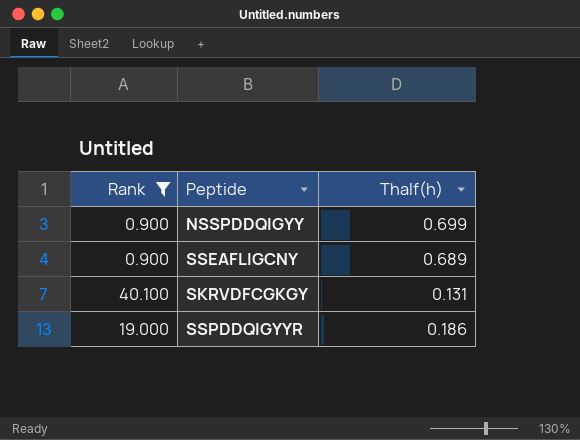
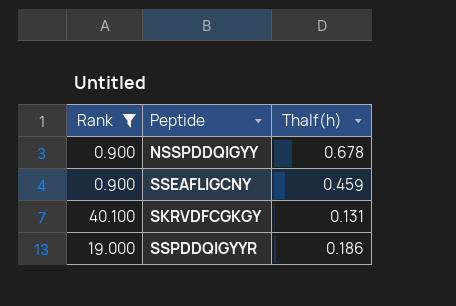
NSSPDDQIGYY | Thalf(h): 0.699 -> 0.678
SSEAFLIGCNY | Thalf(h): 0.689 -> 0.459

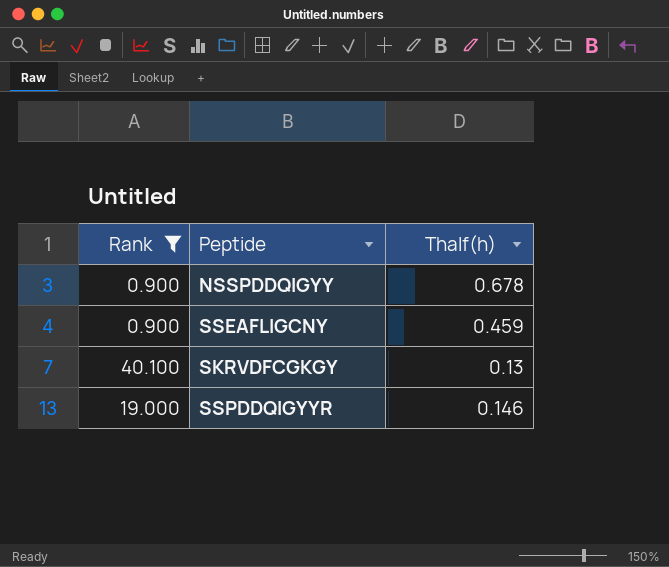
SKRVDFCGKGY | Thalf(h): 0.131 -> 0.13
SSPDDQIGYYR | Thalf(h): 0.186 -> 0.146

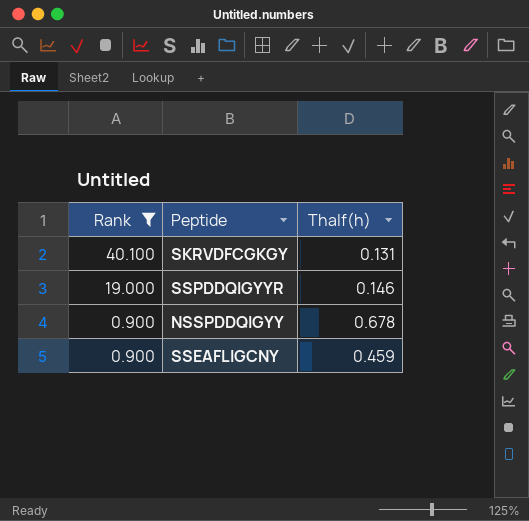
row order: none -> Rank descending
SKRVDFCGKGY | Thalf(h): 0.13 -> 0.131

